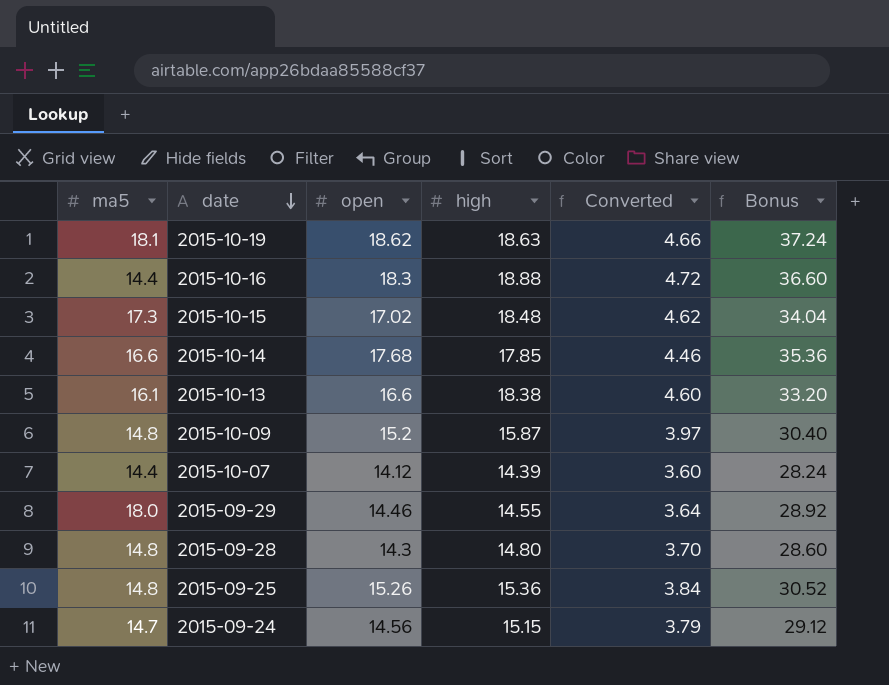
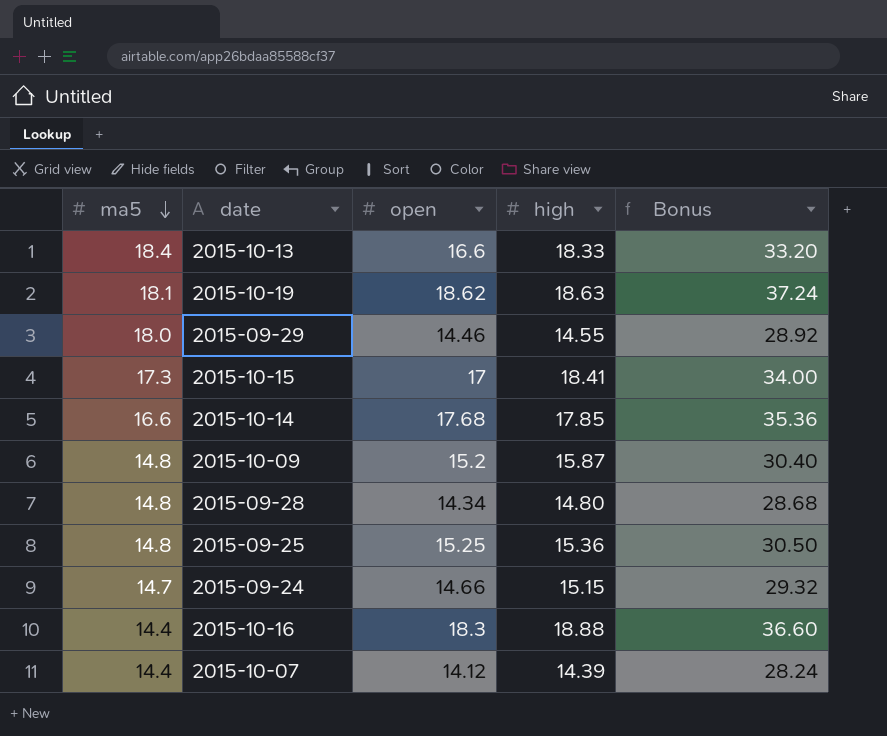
row order: date descending -> ma5 descending
column Converted | formula: [high] * 0.25 -> none
2015-10-13 | ma5: 16.1 -> 18.4
2015-10-13 | high: 18.38 -> 18.33
2015-10-15 | open: 17.02 -> 17
2015-10-15 | high: 18.48 -> 18.41
2015-10-15 | Bonus: 34.04 -> 34.00
2015-09-28 | open: 14.3 -> 14.34
2015-09-28 | Bonus: 28.60 -> 28.68
2015-09-25 | open: 15.26 -> 15.25
2015-09-25 | Bonus: 30.52 -> 30.50
2015-09-24 | open: 14.56 -> 14.66
2015-09-24 | Bonus: 29.12 -> 29.32

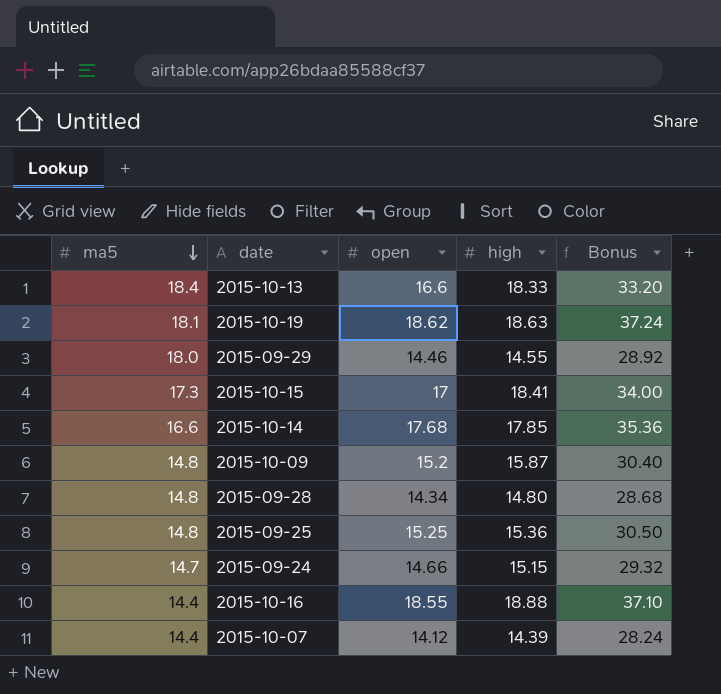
2015-10-16 | open: 18.3 -> 18.55
2015-10-16 | Bonus: 36.60 -> 37.10

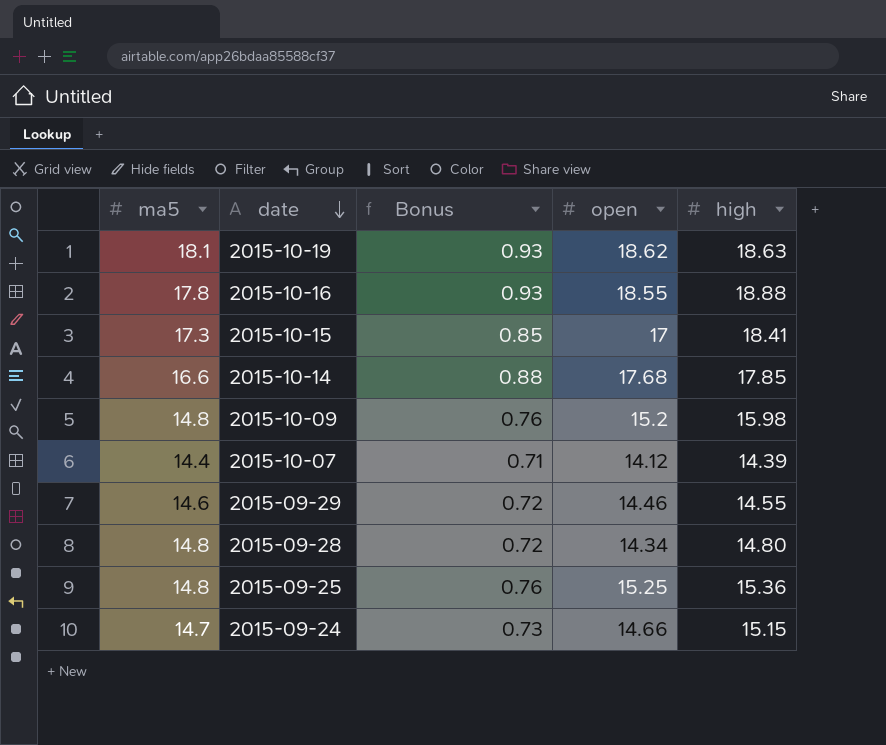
row order: ma5 descending -> date descending
column Bonus | formula: [open] * 2 -> [open] * 0.05
column Bonus | position: 5 -> 3
row 2015-10-13: 18.4 | 16.6 | 18.33 | 33.20 -> none
2015-10-16 | ma5: 14.4 -> 17.8
2015-10-09 | high: 15.87 -> 15.98
2015-09-29 | ma5: 18.0 -> 14.6

